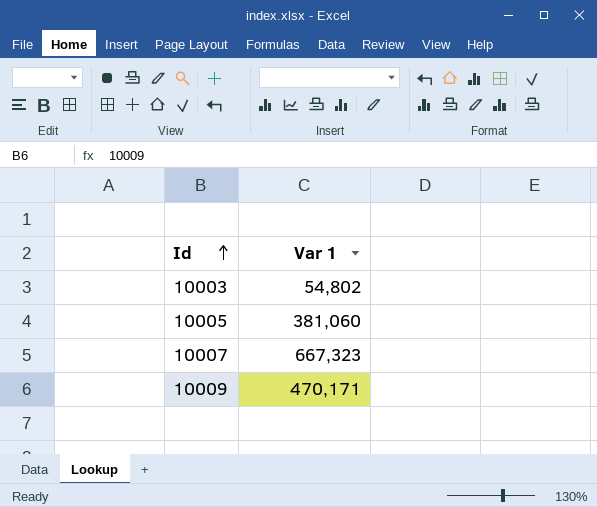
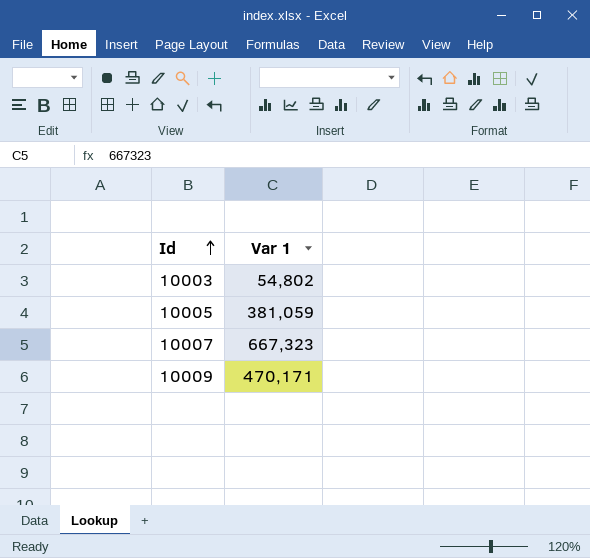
10005 | Var 1: 381,060 -> 381,059

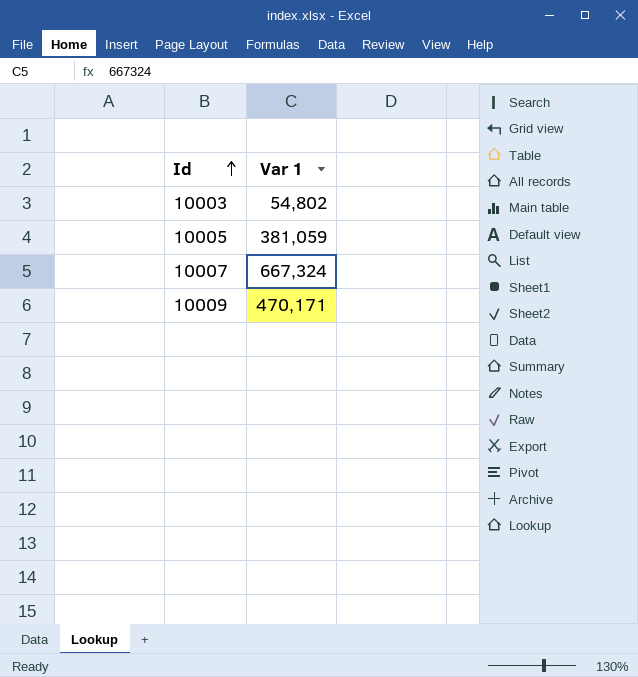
10007 | Var 1: 667,323 -> 667,324

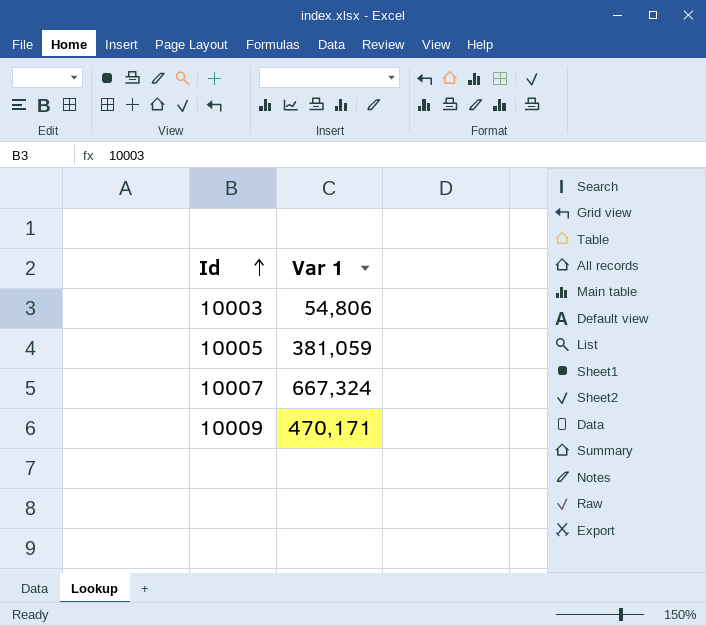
10003 | Var 1: 54,802 -> 54,806

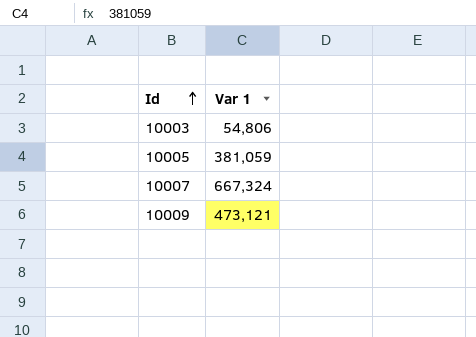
10009 | Var 1: 470,171 -> 473,121

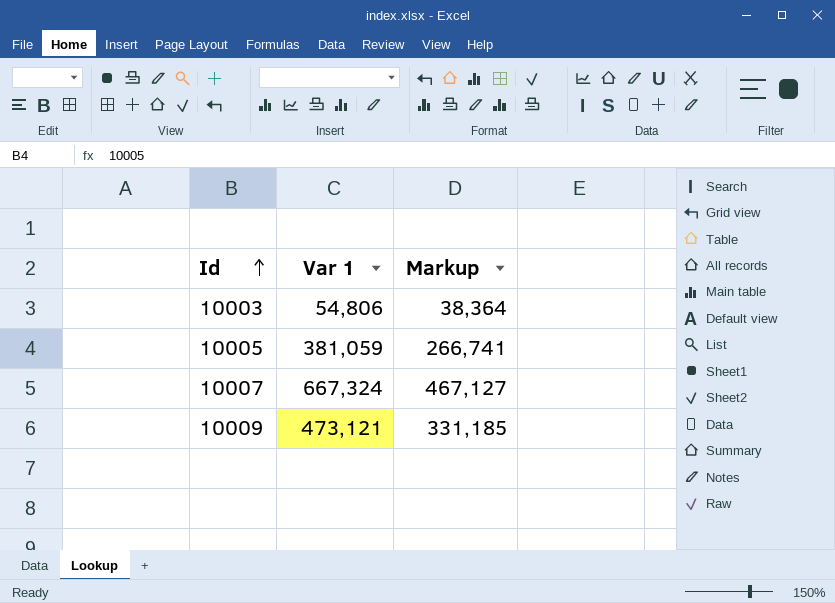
column Markup | formula: none -> [Var 1] * 0.7

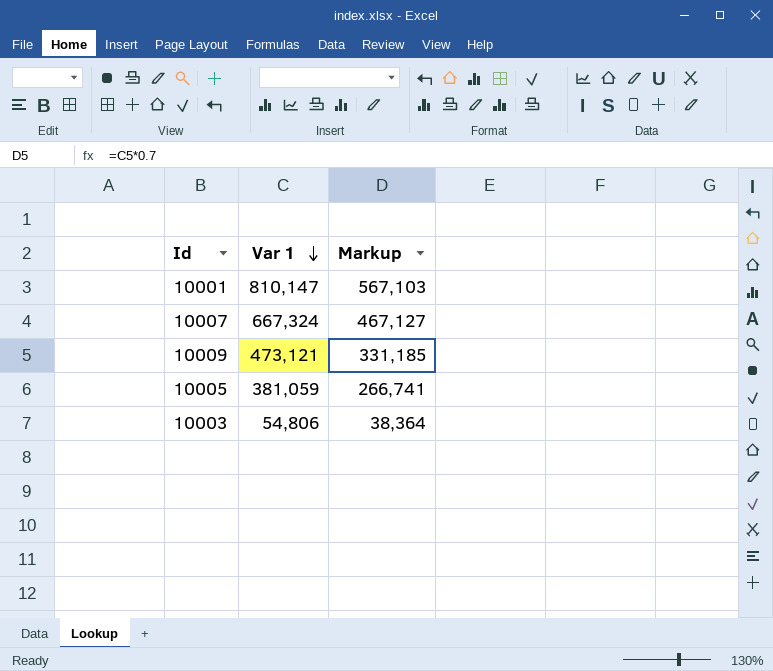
row order: Id ascending -> Var 1 descending
row 10001: none -> 810,147 | 567,103

